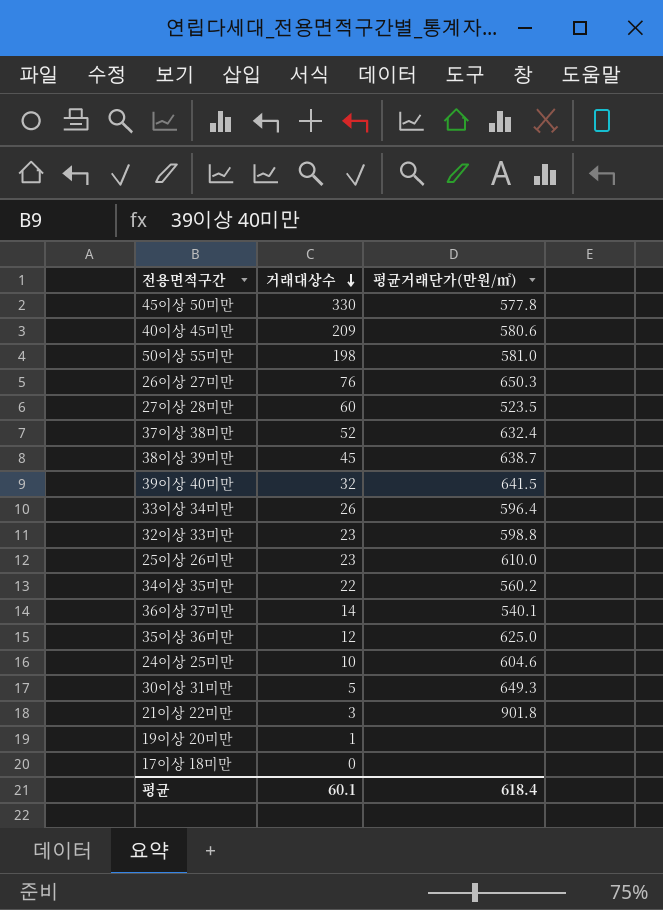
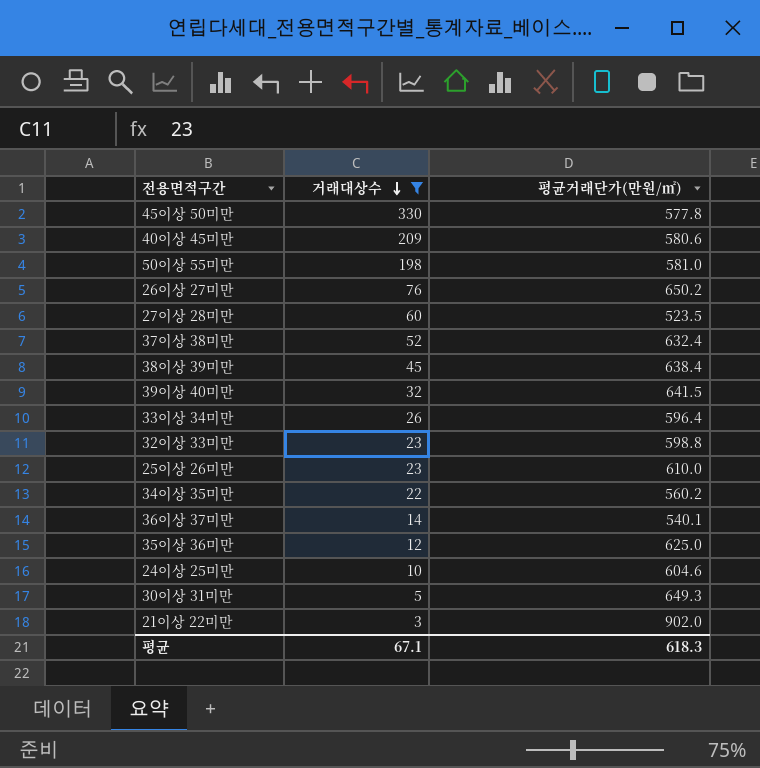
filter: none -> 거래대상수 >= 3
26이상 27미만 | 평균거래단가(만원/㎡): 650.3 -> 650.2
38이상 39미만 | 평균거래단가(만원/㎡): 638.7 -> 638.4
21이상 22미만 | 평균거래단가(만원/㎡): 901.8 -> 902.0
평균 | 거래대상수: 60.1 -> 67.1
평균 | 평균거래단가(만원/㎡): 618.4 -> 618.3

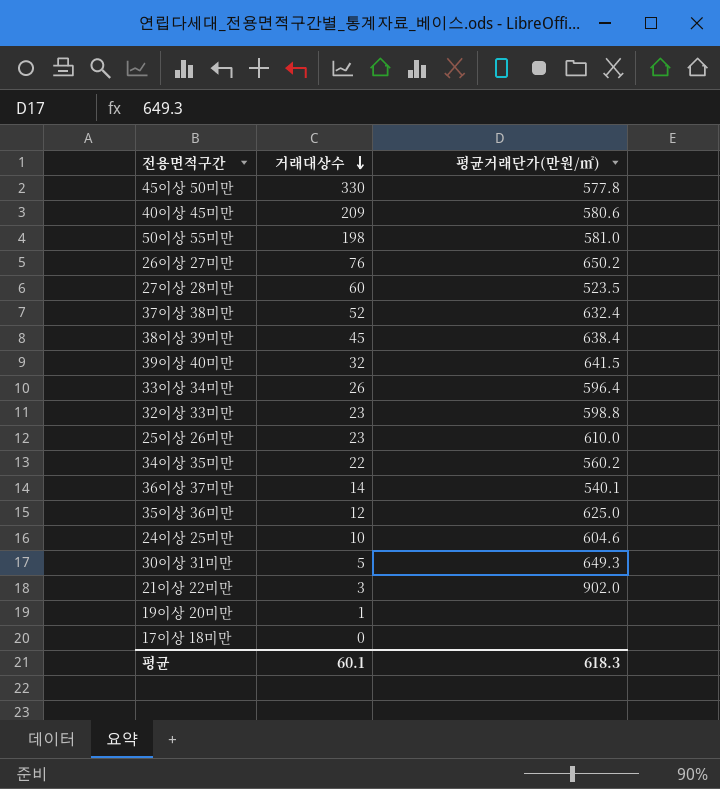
filter: 거래대상수 >= 3 -> none
평균 | 거래대상수: 67.1 -> 60.1

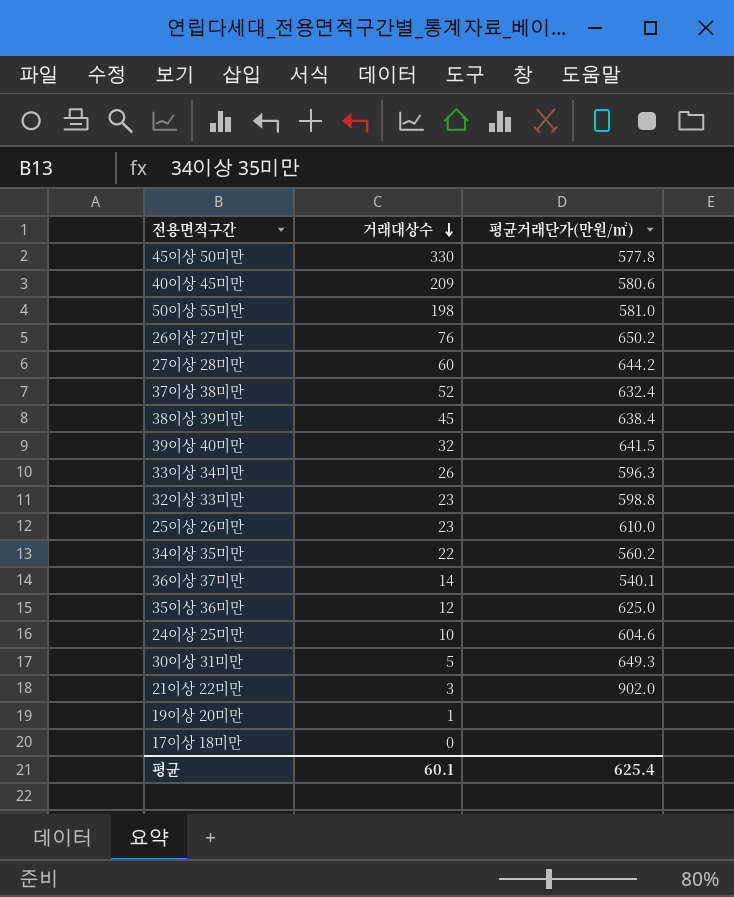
27이상 28미만 | 평균거래단가(만원/㎡): 523.5 -> 644.2
33이상 34미만 | 평균거래단가(만원/㎡): 596.4 -> 596.3
평균 | 평균거래단가(만원/㎡): 618.3 -> 625.4

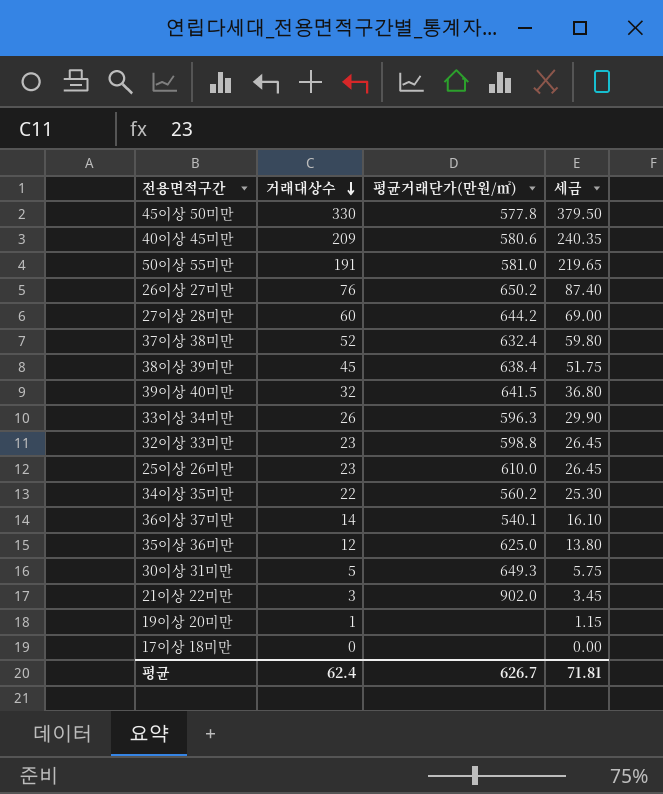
column 세금 | formula: none -> [거래대상수] * 1.15
row 24이상 25미만: 10 | 604.6 -> none
50이상 55미만 | 거래대상수: 198 -> 191
평균 | 거래대상수: 60.1 -> 62.4
평균 | 평균거래단가(만원/㎡): 625.4 -> 626.7

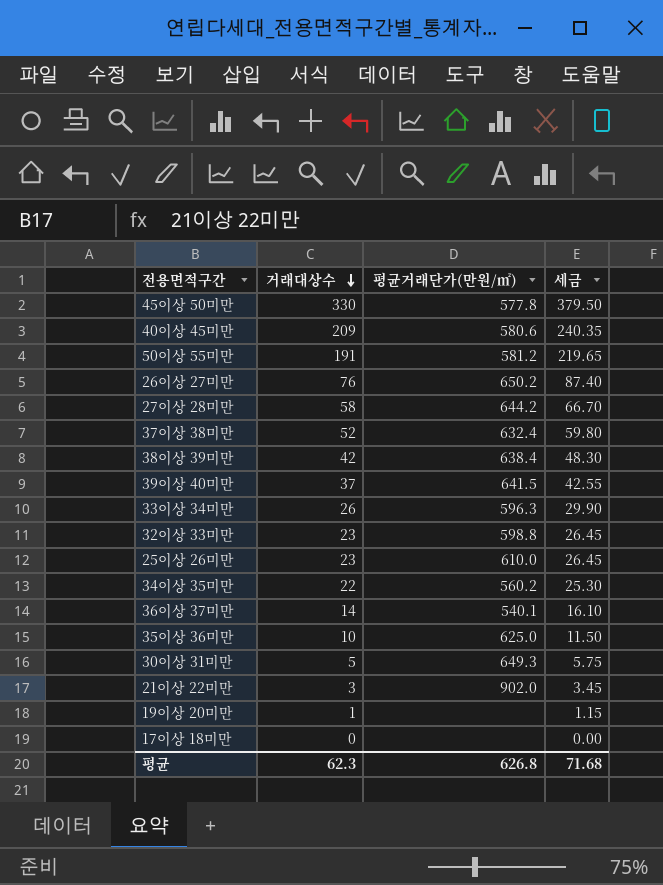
50이상 55미만 | 평균거래단가(만원/㎡): 581.0 -> 581.2
27이상 28미만 | 거래대상수: 60 -> 58
27이상 28미만 | 세금: 69.00 -> 66.70
38이상 39미만 | 거래대상수: 45 -> 42
38이상 39미만 | 세금: 51.75 -> 48.30
39이상 40미만 | 거래대상수: 32 -> 37
39이상 40미만 | 세금: 36.80 -> 42.55
35이상 36미만 | 거래대상수: 12 -> 10
35이상 36미만 | 세금: 13.80 -> 11.50
평균 | 거래대상수: 62.4 -> 62.3
평균 | 평균거래단가(만원/㎡): 626.7 -> 626.8
평균 | 세금: 71.81 -> 71.68

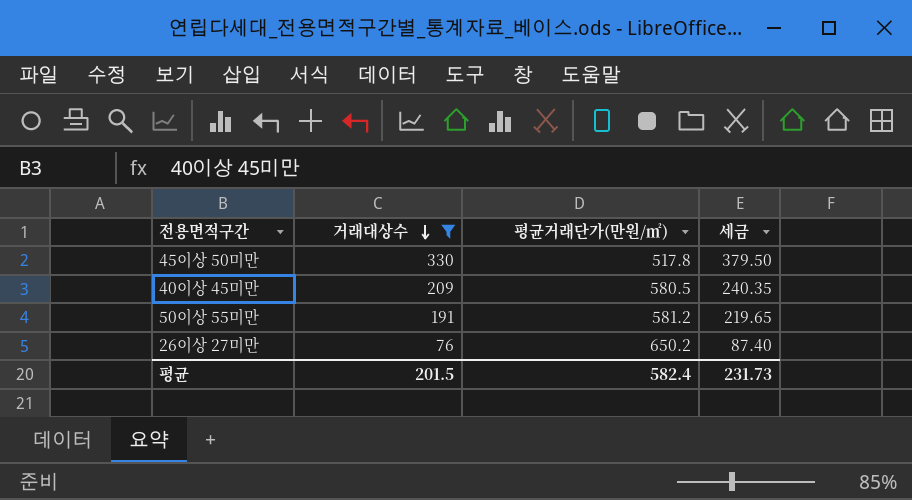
filter: none -> 거래대상수 >= 76
45이상 50미만 | 평균거래단가(만원/㎡): 577.8 -> 517.8
40이상 45미만 | 평균거래단가(만원/㎡): 580.6 -> 580.5
평균 | 거래대상수: 62.3 -> 201.5
평균 | 평균거래단가(만원/㎡): 626.8 -> 582.4
평균 | 세금: 71.68 -> 231.73

